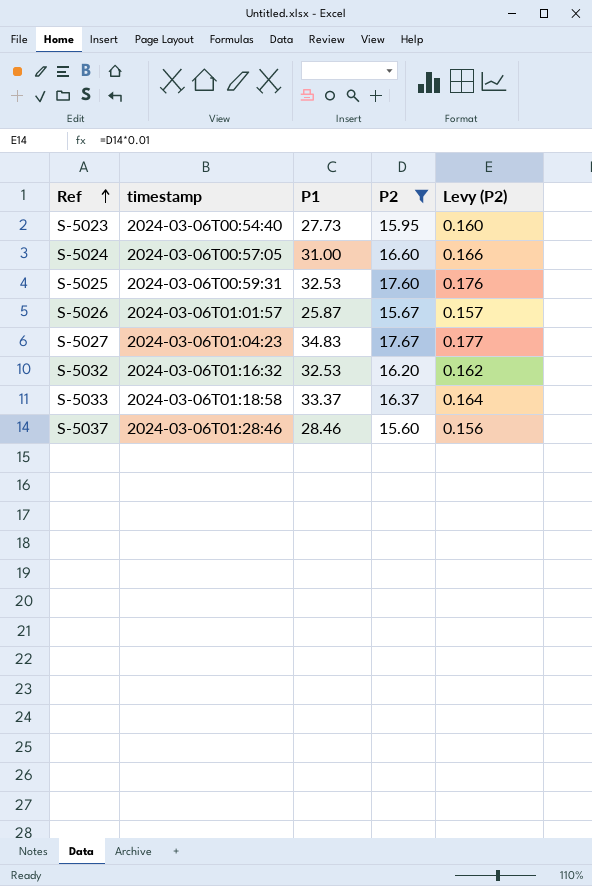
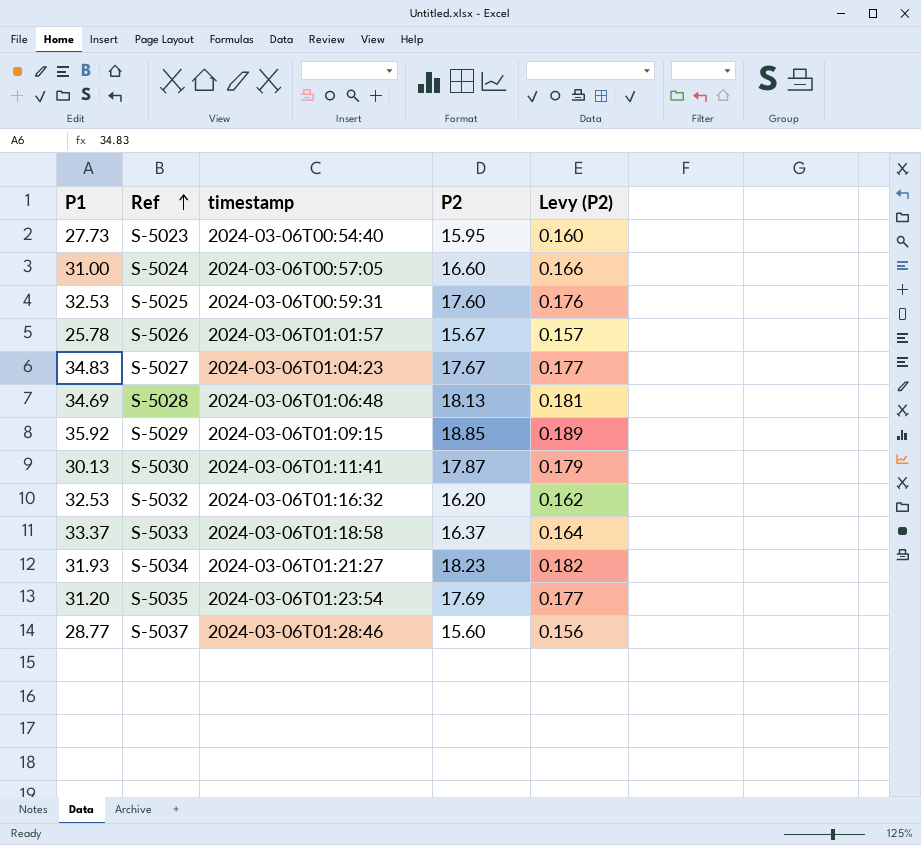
filter: P2 <= 17.67 -> none
column P1 | position: 3 -> 1
S-5026 | P1: 25.87 -> 25.78
S-5037 | P1: 28.46 -> 28.77

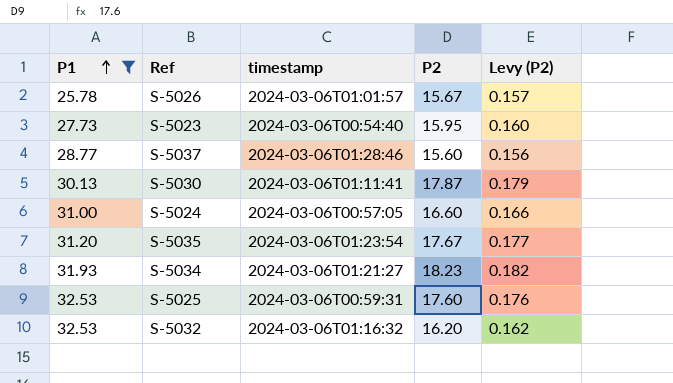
filter: none -> P1 <= 32.53
row order: Ref ascending -> P1 ascending
S-5035 | P2: 17.69 -> 17.67

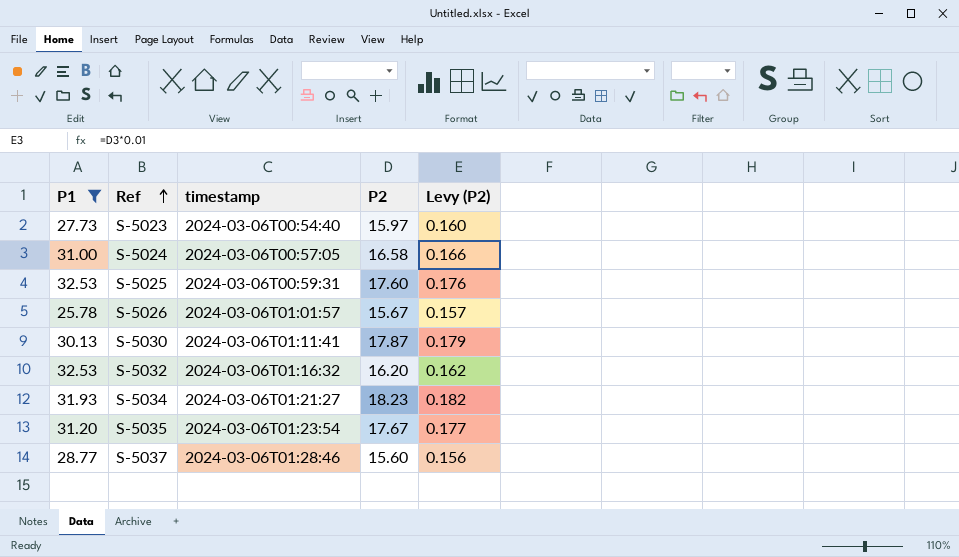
row order: P1 ascending -> Ref ascending
S-5023 | P2: 15.95 -> 15.97
S-5024 | P2: 16.60 -> 16.58

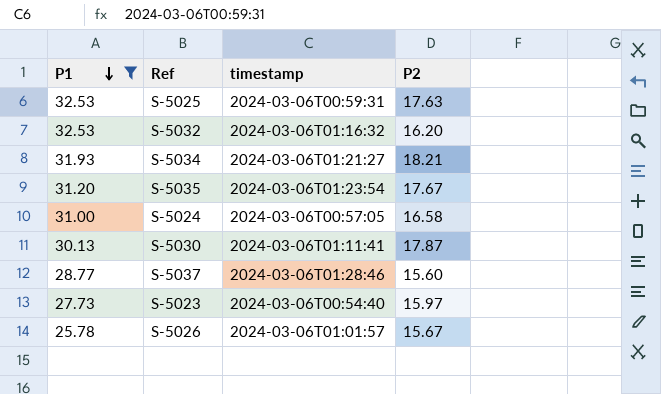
row order: Ref ascending -> P1 descending
column Levy (P2) | formula: [P2] * 0.01 -> none
S-5025 | P2: 17.60 -> 17.63
S-5034 | P2: 18.23 -> 18.21

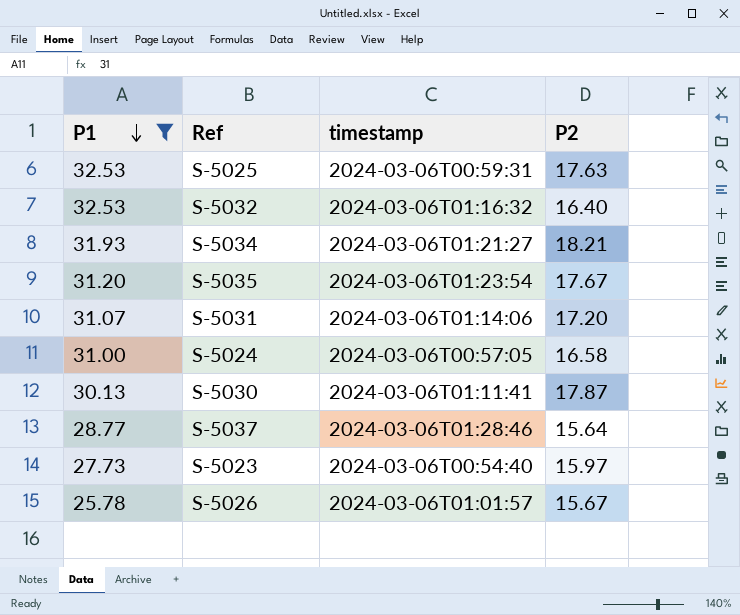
S-5032 | P2: 16.20 -> 16.40
row S-5031: none -> 31.07 | 2024-03-06T01:14:06 | 17.20
S-5037 | P2: 15.60 -> 15.64

